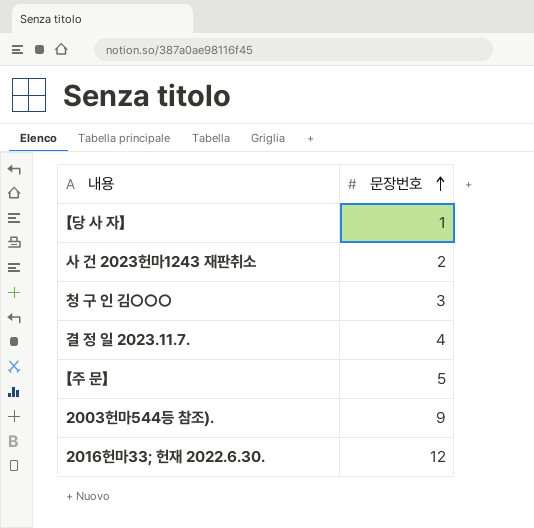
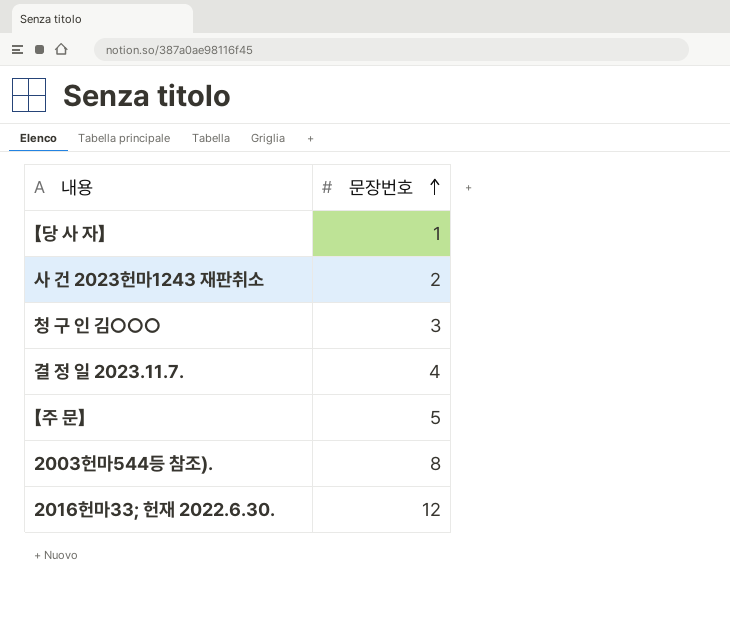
2003헌마544등 참조). | 문장번호: 9 -> 8

